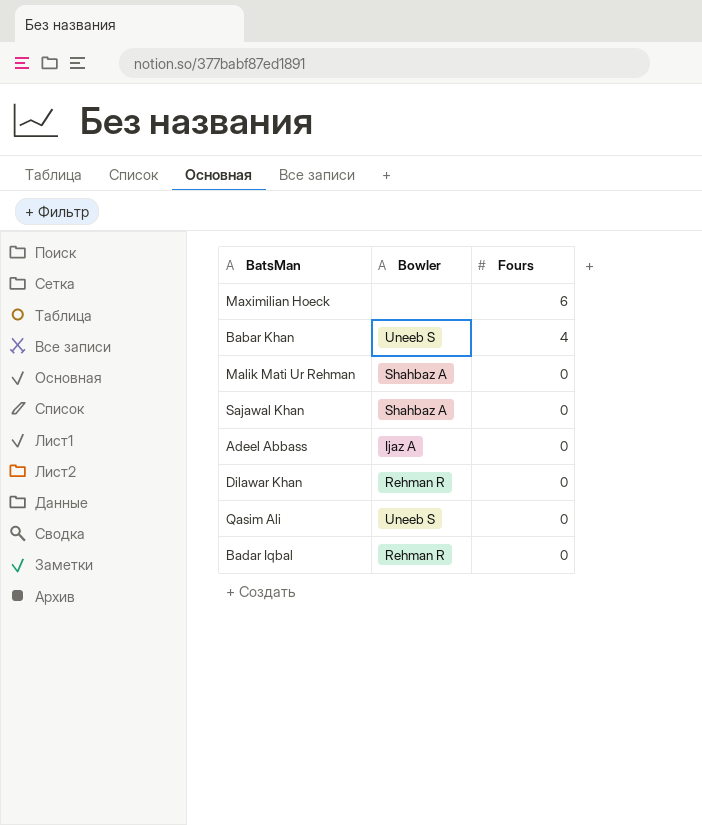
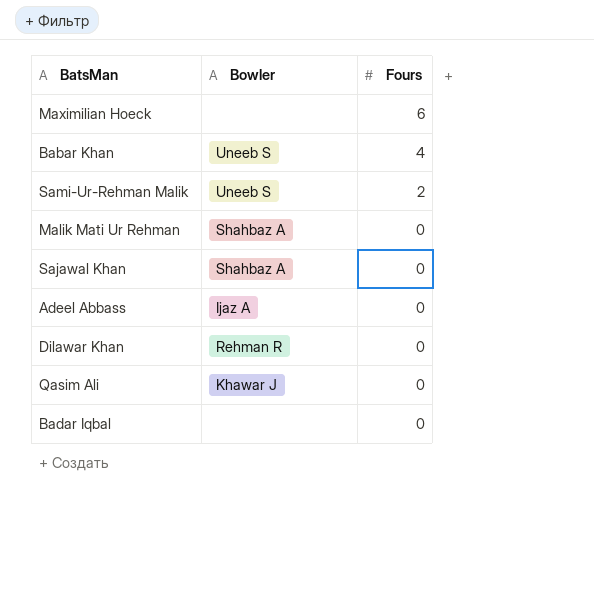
row Sami-Ur-Rehman Malik: none -> Uneeb S | 2
Qasim Ali | Bowler: Uneeb S -> Khawar J
Badar Iqbal | Bowler: Rehman R -> none

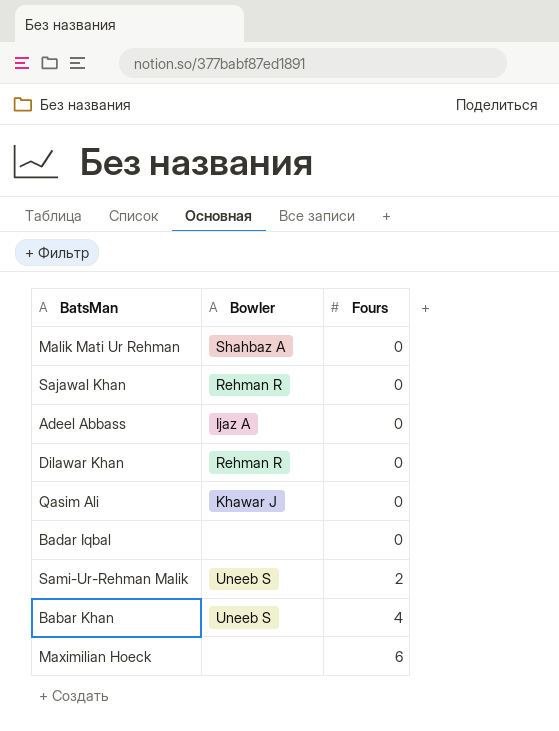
row order: Fours descending -> Fours ascending
Sajawal Khan | Bowler: Shahbaz A -> Rehman R

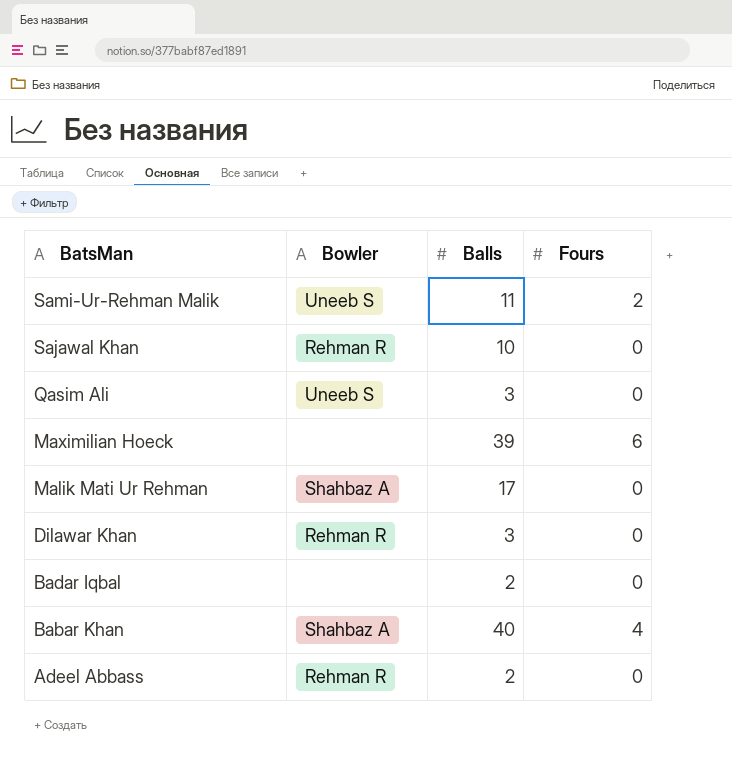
row order: Fours ascending -> BatsMan descending
column Balls | position: none -> 3
Qasim Ali | Bowler: Khawar J -> Uneeb S
Babar Khan | Bowler: Uneeb S -> Shahbaz A
Adeel Abbass | Bowler: Ijaz A -> Rehman R

